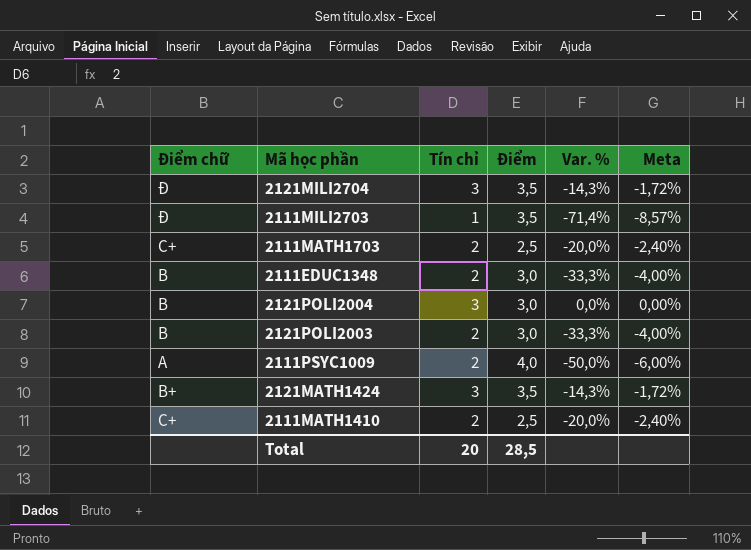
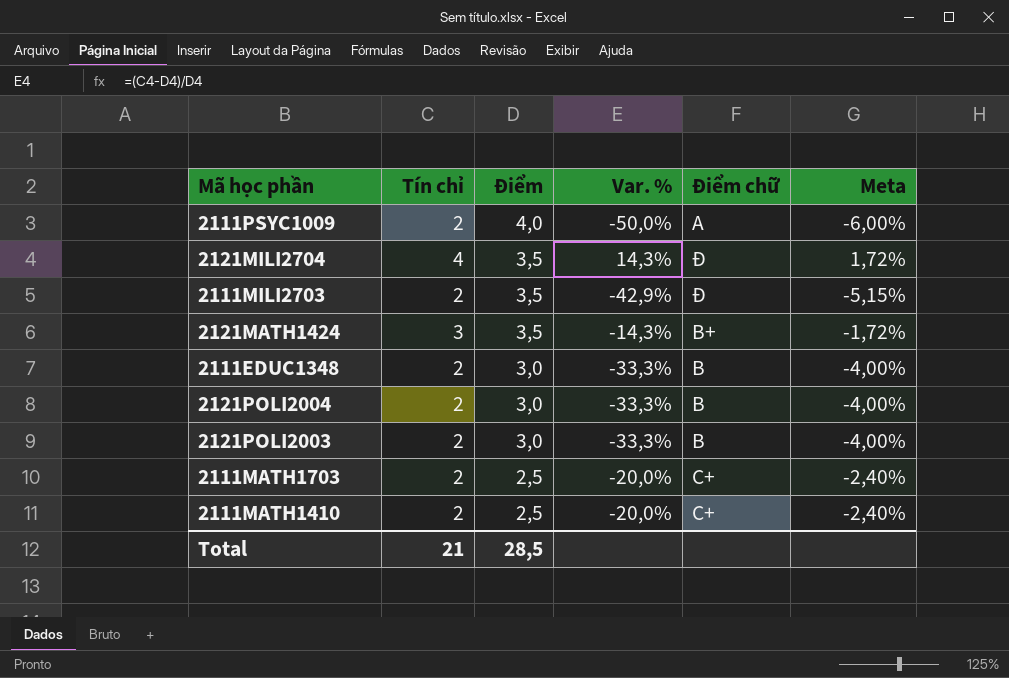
row order: none -> Điểm descending
column Điểm chữ | position: 1 -> 5
2121MILI2704 | Tín chỉ: 3 -> 4
2121MILI2704 | Var. %: -14,3% -> 14,3%
2121MILI2704 | Meta: -1,72% -> 1,72%
2111MILI2703 | Tín chỉ: 1 -> 2
2111MILI2703 | Var. %: -71,4% -> -42,9%
2111MILI2703 | Meta: -8,57% -> -5,15%
2121POLI2004 | Tín chỉ: 3 -> 2
2121POLI2004 | Var. %: 0,0% -> -33,3%
2121POLI2004 | Meta: 0,00% -> -4,00%
Total | Tín chỉ: 20 -> 21

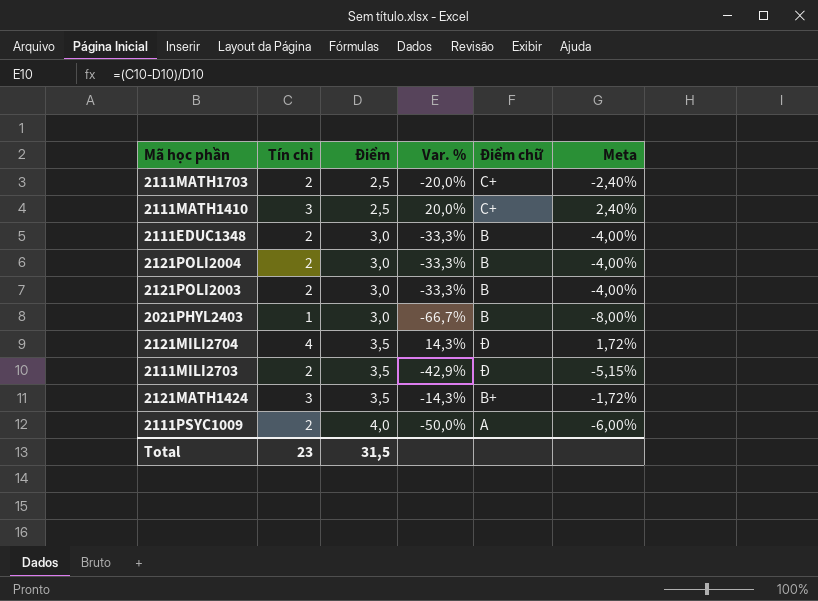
row order: Điểm descending -> Điểm ascending
2111MATH1410 | Tín chỉ: 2 -> 3
2111MATH1410 | Var. %: -20,0% -> 20,0%
2111MATH1410 | Meta: -2,40% -> 2,40%
row 2021PHYL2403: none -> 1 | 3,0 | -66,7% | B | -8,00%
Total | Tín chỉ: 21 -> 23
Total | Điểm: 28,5 -> 31,5

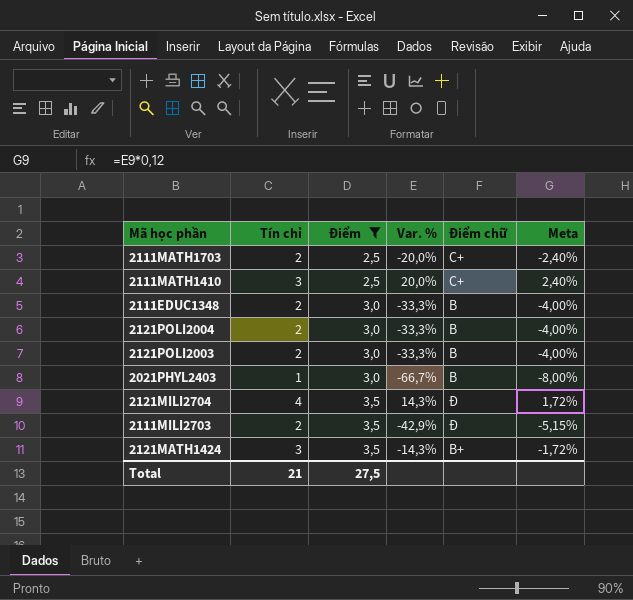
filter: none -> Điểm != 4,0
Total | Tín chỉ: 23 -> 21
Total | Điểm: 31,5 -> 27,5

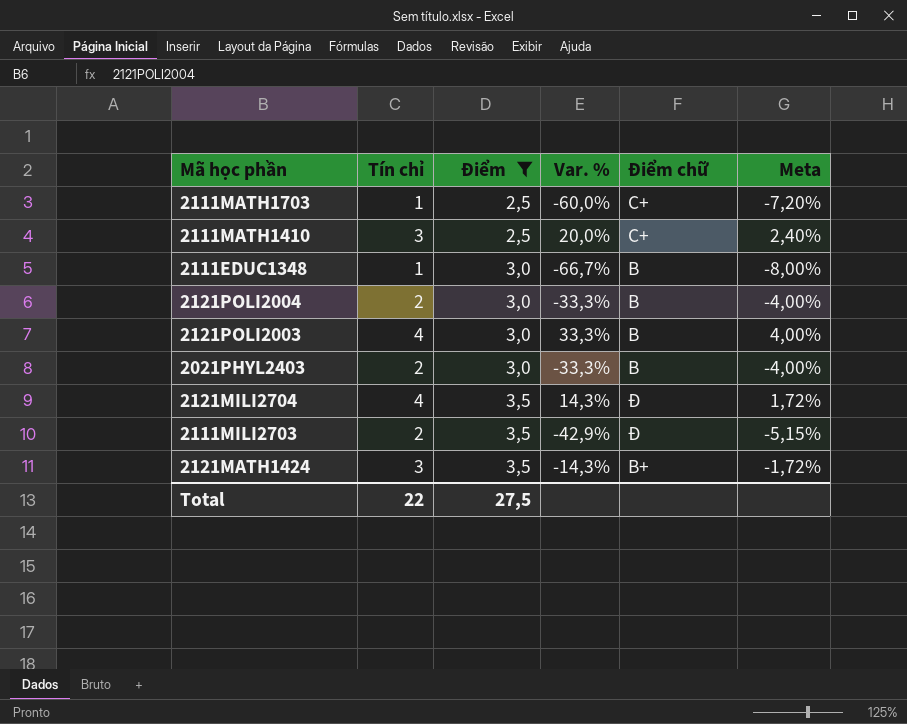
2111MATH1703 | Tín chỉ: 2 -> 1
2111MATH1703 | Var. %: -20,0% -> -60,0%
2111MATH1703 | Meta: -2,40% -> -7,20%
2111EDUC1348 | Tín chỉ: 2 -> 1
2111EDUC1348 | Var. %: -33,3% -> -66,7%
2111EDUC1348 | Meta: -4,00% -> -8,00%
2121POLI2003 | Tín chỉ: 2 -> 4
2121POLI2003 | Var. %: -33,3% -> 33,3%
2121POLI2003 | Meta: -4,00% -> 4,00%
2021PHYL2403 | Tín chỉ: 1 -> 2
2021PHYL2403 | Var. %: -66,7% -> -33,3%
2021PHYL2403 | Meta: -8,00% -> -4,00%
Total | Tín chỉ: 21 -> 22

